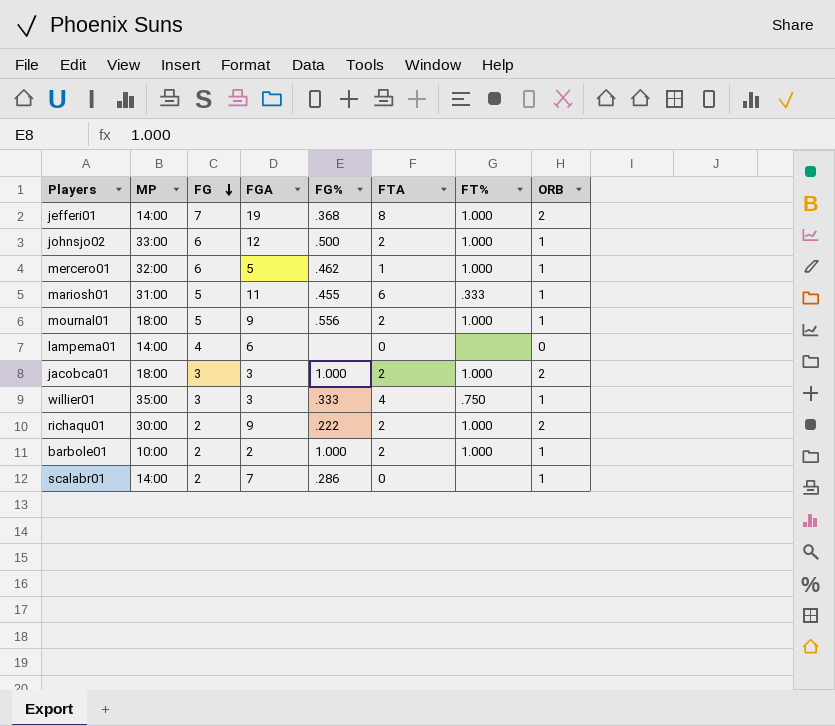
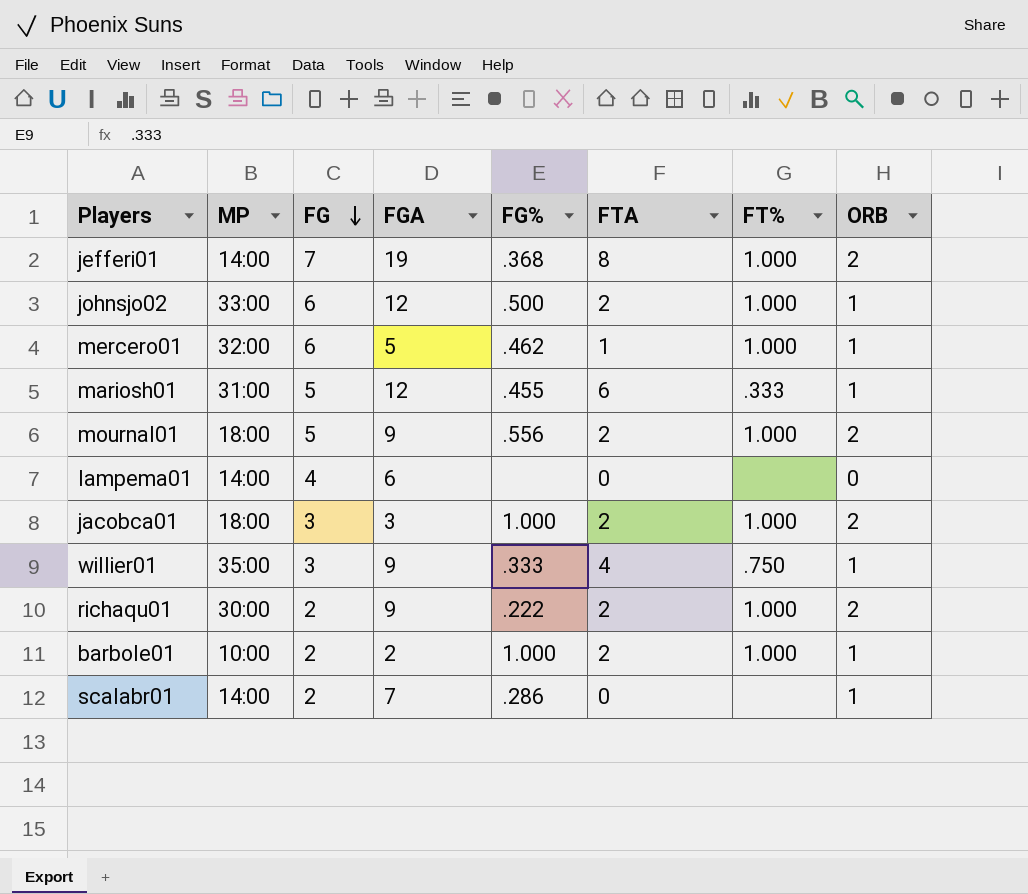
mariosh01 | FGA: 11 -> 12
mournal01 | ORB: 1 -> 2
willier01 | FGA: 3 -> 9

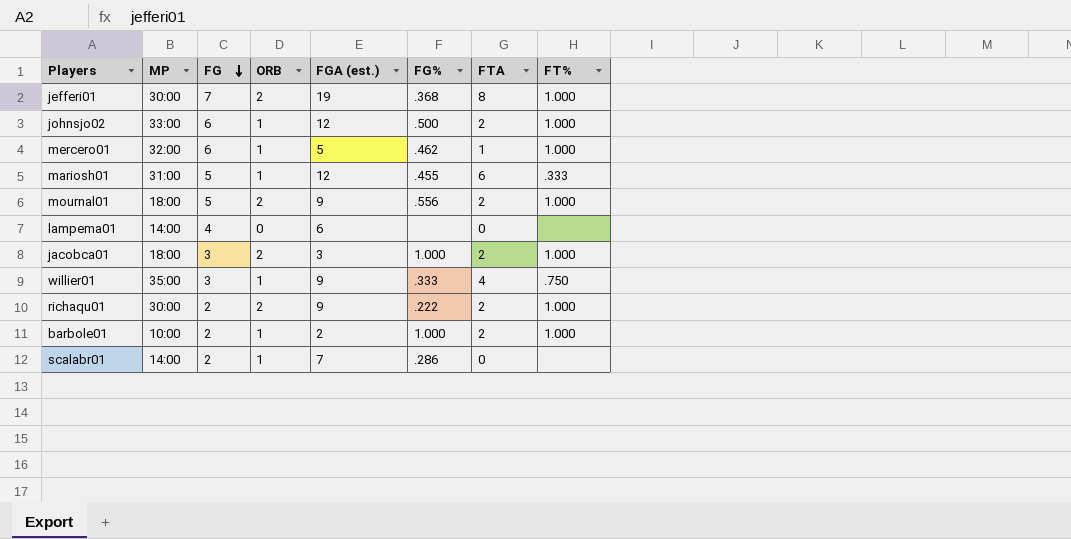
column ORB | position: 8 -> 4
column name: FGA -> FGA (est.)
jefferi01 | MP: 14:00 -> 30:00

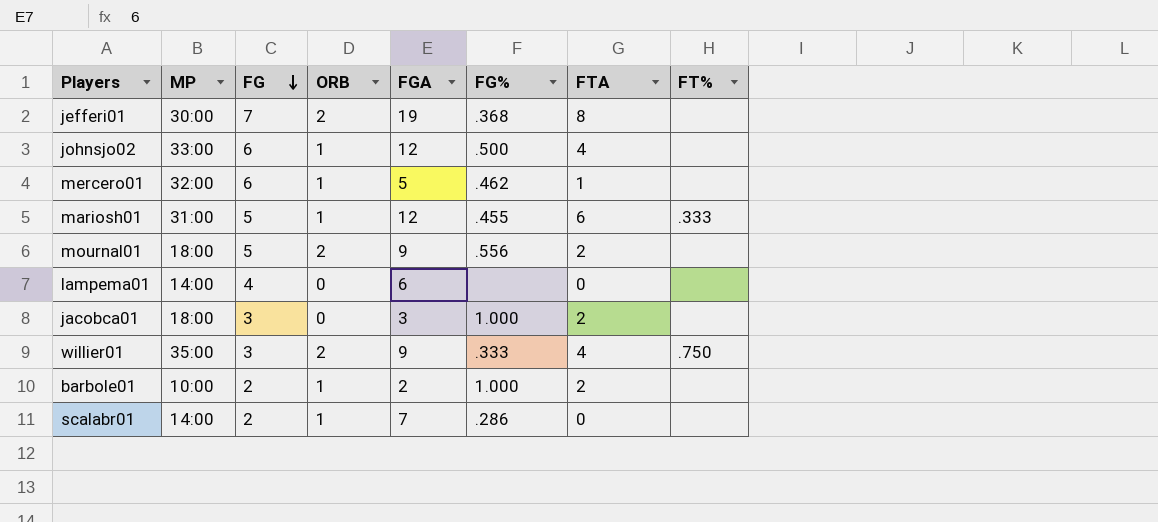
column name: FGA (est.) -> FGA
row richaqu01: 30:00 | 2 | 2 | 9 | .222 | 2 | 1.000 -> none
jefferi01 | FT%: 1.000 -> none
johnsjo02 | FTA: 2 -> 4
johnsjo02 | FT%: 1.000 -> none
mercero01 | FT%: 1.000 -> none
mournal01 | FT%: 1.000 -> none
jacobca01 | ORB: 2 -> 0
jacobca01 | FT%: 1.000 -> none
willier01 | ORB: 1 -> 2
barbole01 | FT%: 1.000 -> none

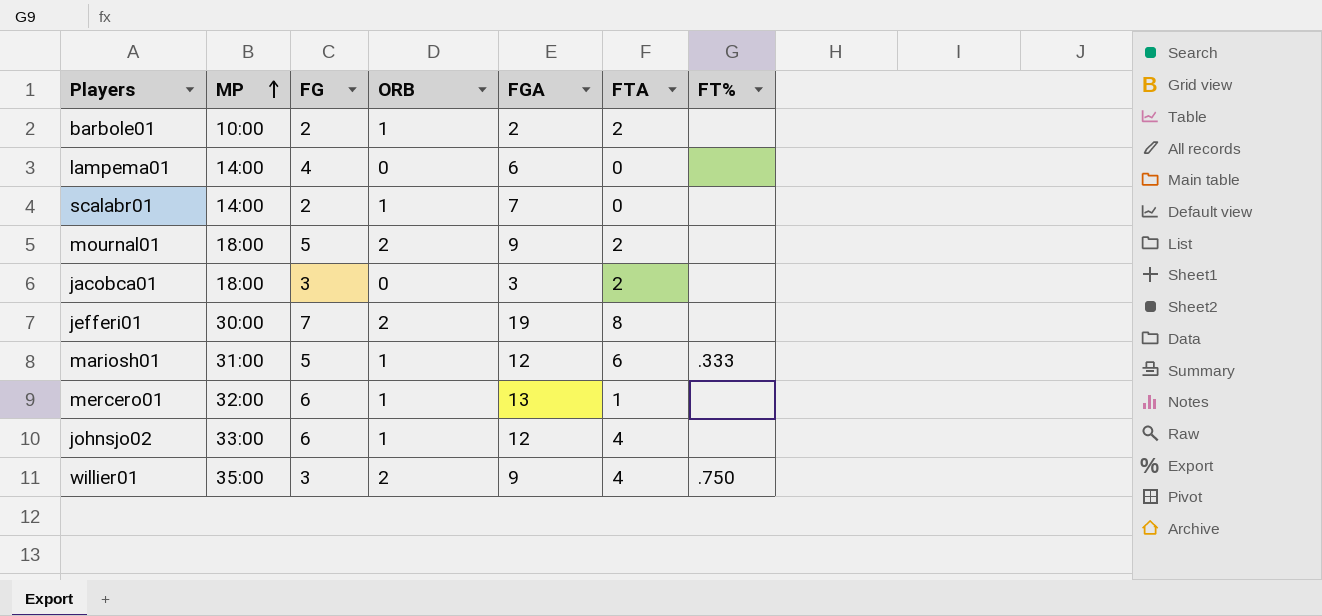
row order: FG descending -> MP ascending
column FG% | position: 6 -> none
mercero01 | FGA: 5 -> 13

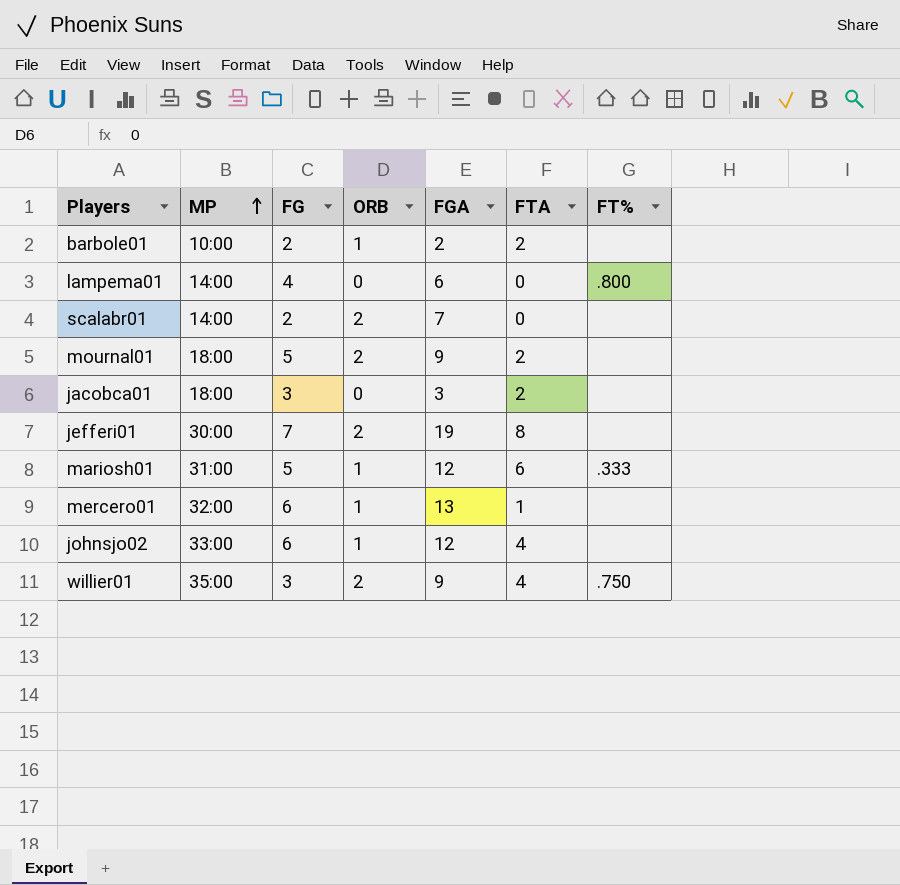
lampema01 | FT%: none -> .800
scalabr01 | ORB: 1 -> 2

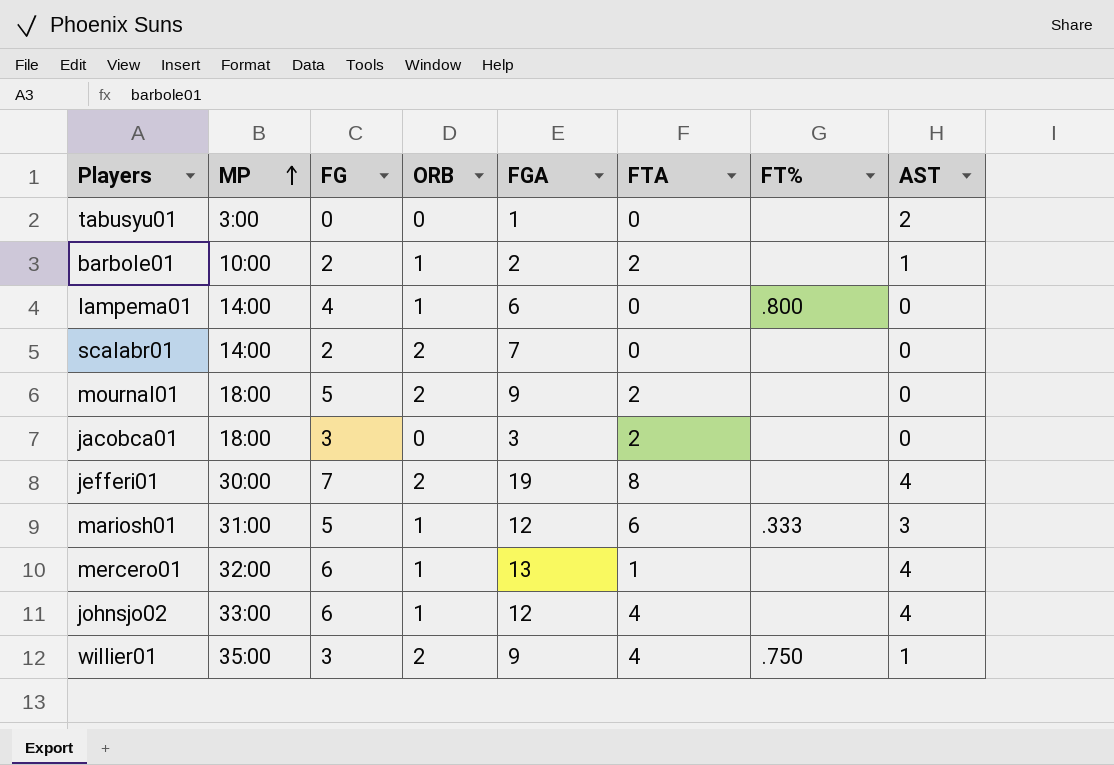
column AST | position: none -> 8
row tabusyu01: none -> 3:00 | 0 | 0 | 1 | 0 | none | 2
lampema01 | ORB: 0 -> 1

